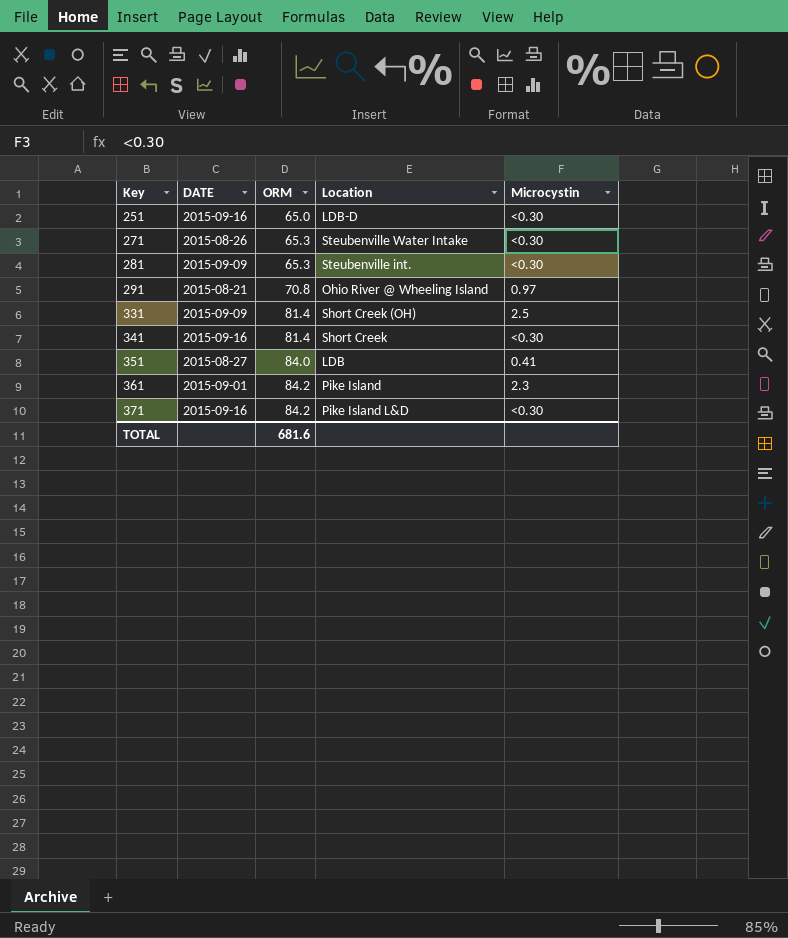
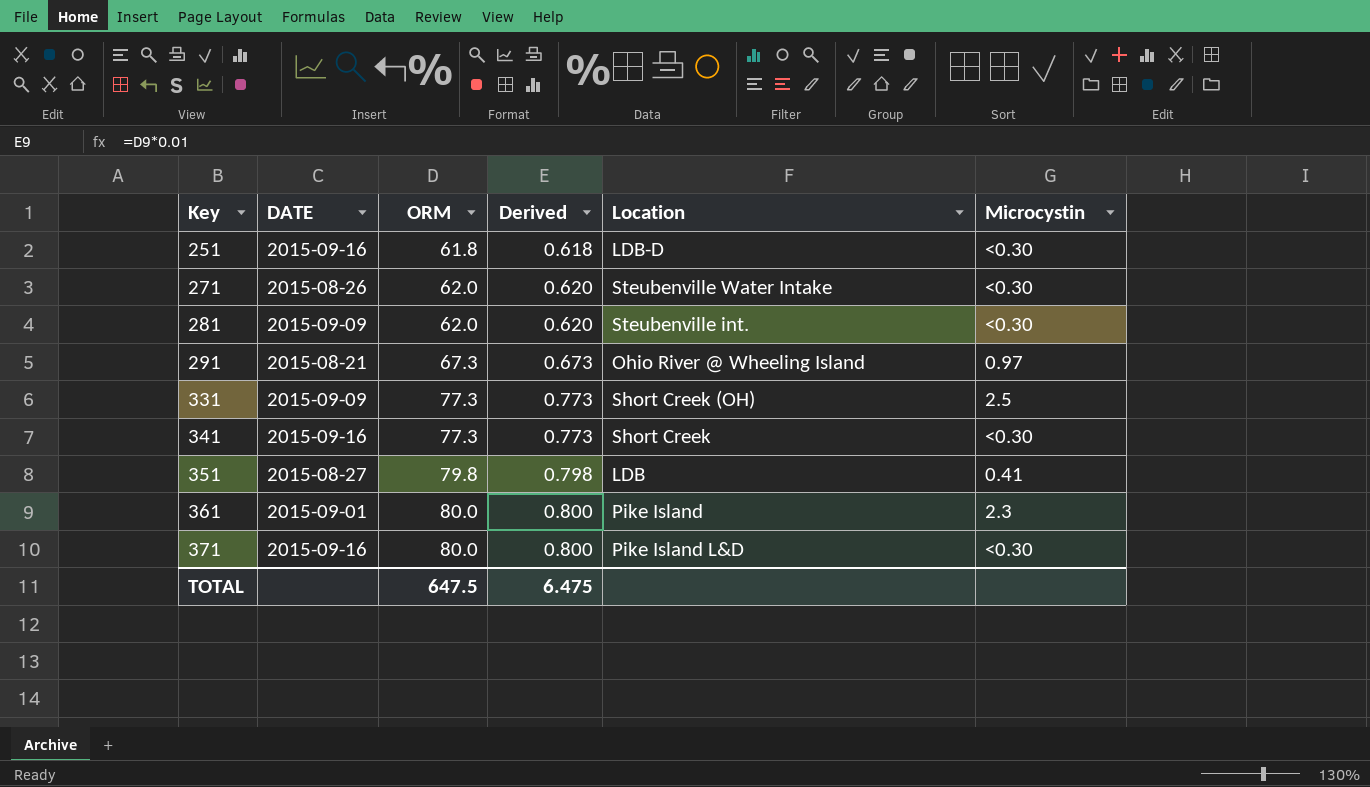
column Derived | formula: none -> [ORM] * 0.01
251 | ORM: 65.0 -> 61.8
271 | ORM: 65.3 -> 62.0
281 | ORM: 65.3 -> 62.0
291 | ORM: 70.8 -> 67.3
331 | ORM: 81.4 -> 77.3
341 | ORM: 81.4 -> 77.3
351 | ORM: 84.0 -> 79.8
361 | ORM: 84.2 -> 80.0
371 | ORM: 84.2 -> 80.0
TOTAL | ORM: 681.6 -> 647.5

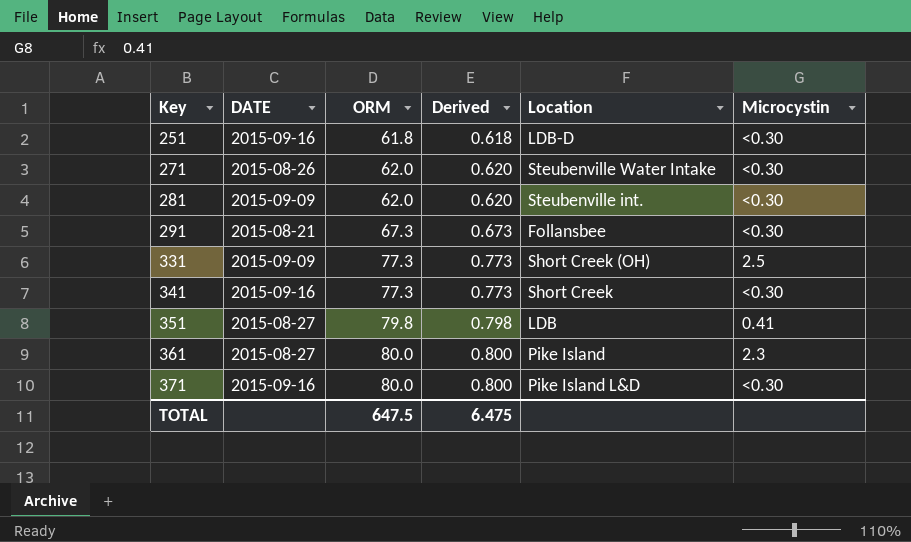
291 | Location: Ohio River @ Wheeling Island -> Follansbee
291 | Microcystin: 0.97 -> <0.30
361 | DATE: 2015-09-01 -> 2015-08-27

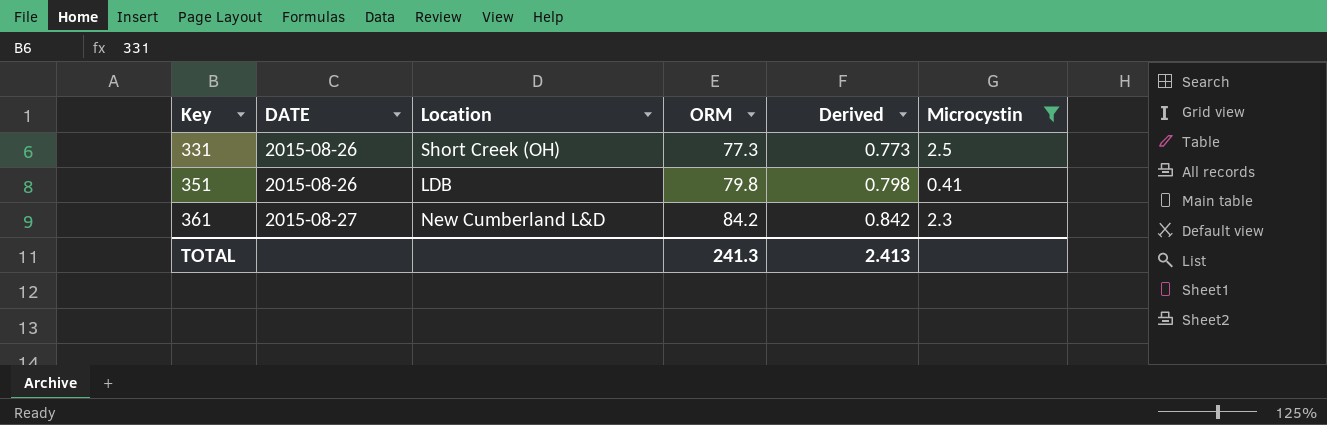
filter: none -> Microcystin != <0.30
column Location | position: 5 -> 3
331 | DATE: 2015-09-09 -> 2015-08-26
351 | DATE: 2015-08-27 -> 2015-08-26
361 | Location: Pike Island -> New Cumberland L&D
361 | ORM: 80.0 -> 84.2
361 | Derived: 0.800 -> 0.842
TOTAL | ORM: 647.5 -> 241.3
TOTAL | Derived: 6.475 -> 2.413

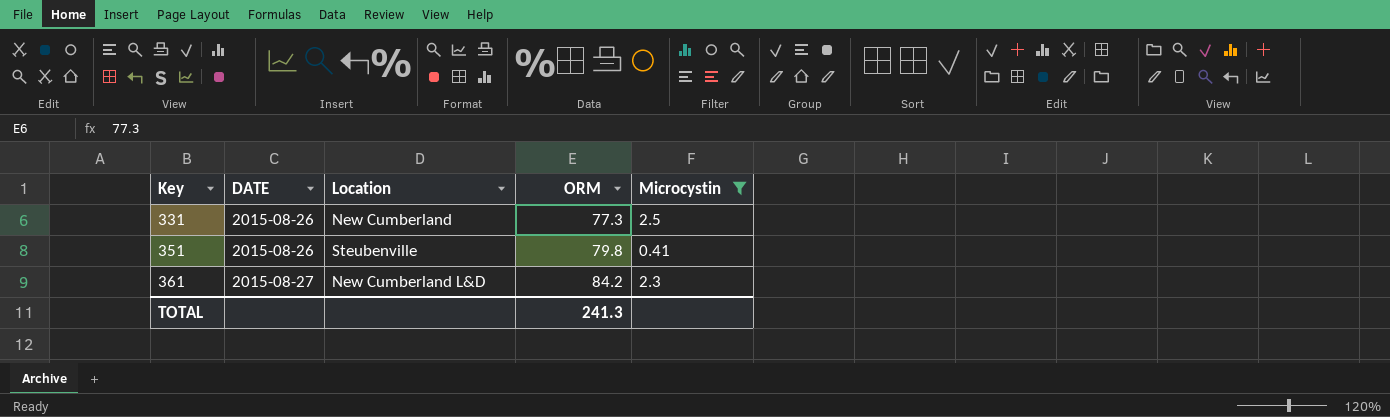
column Derived | formula: [ORM] * 0.01 -> none
331 | Location: Short Creek (OH) -> New Cumberland
351 | Location: LDB -> Steubenville

